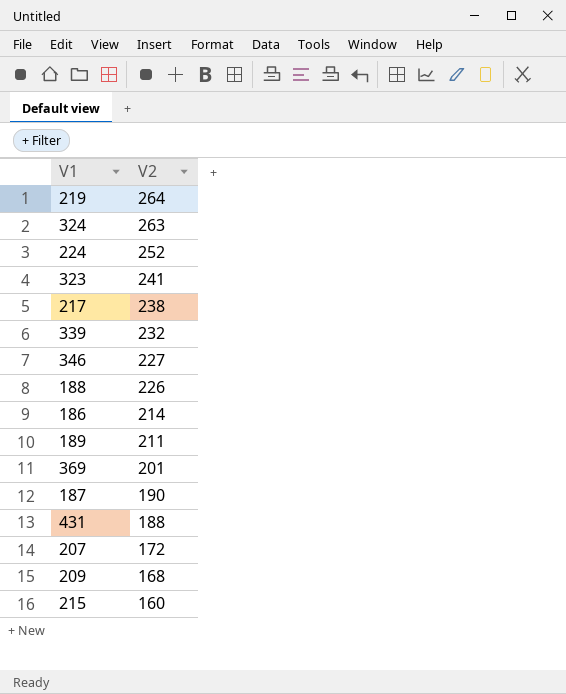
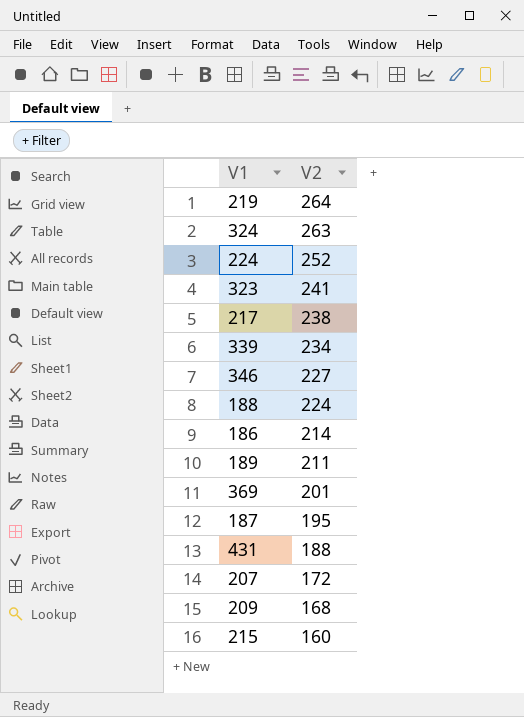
339 | V2: 232 -> 234
188 | V2: 226 -> 224
187 | V2: 190 -> 195

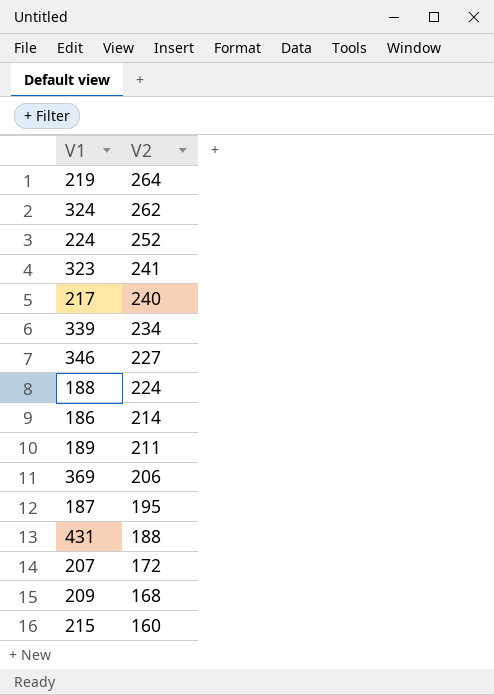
324 | V2: 263 -> 262
217 | V2: 238 -> 240
369 | V2: 201 -> 206

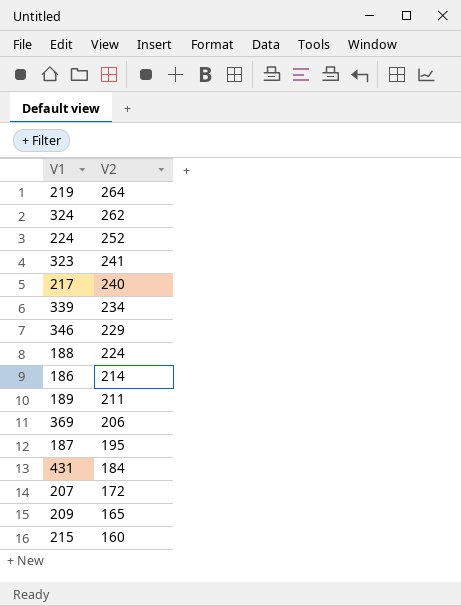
346 | V2: 227 -> 229
431 | V2: 188 -> 184
209 | V2: 168 -> 165

